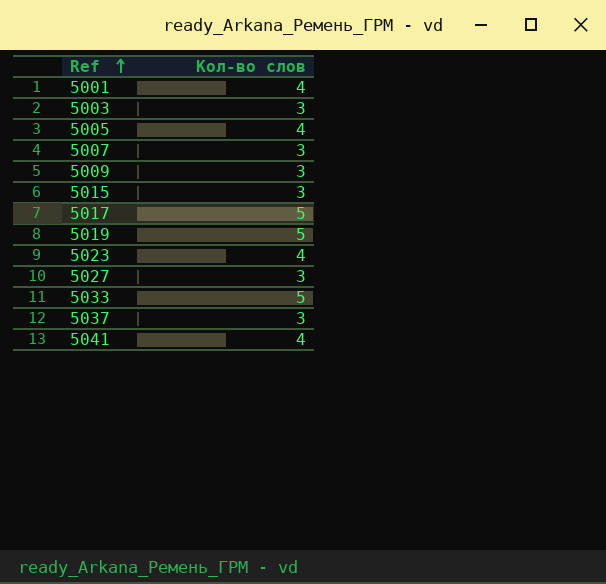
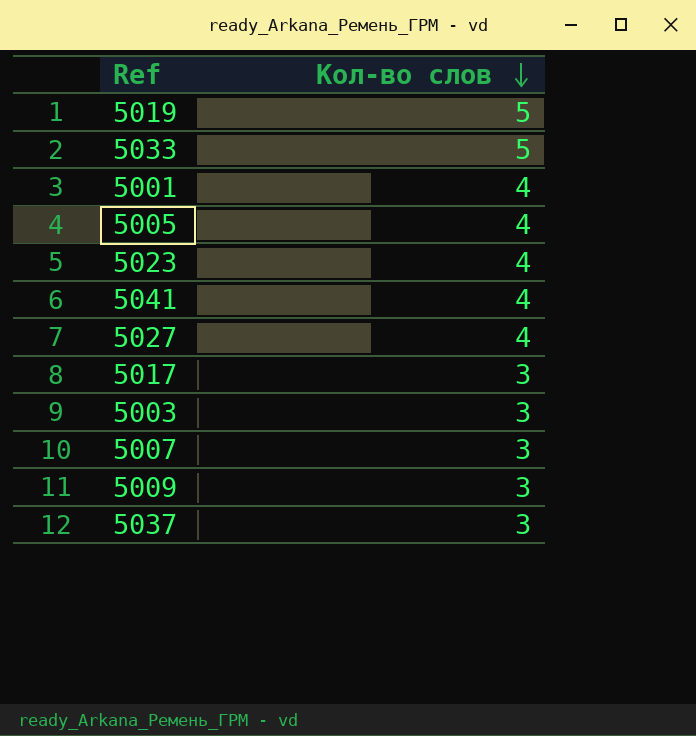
row order: Ref ascending -> Кол-во слов descending
row 5015: 3 -> none
5027 | Кол-во слов: 3 -> 4
5017 | Кол-во слов: 5 -> 3

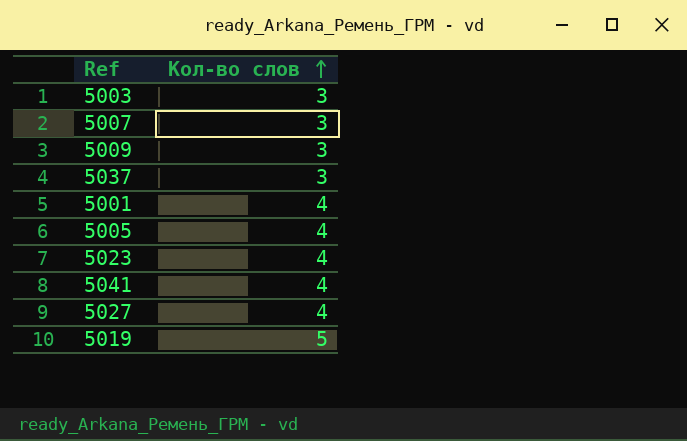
row order: Кол-во слов descending -> Кол-во слов ascending
row 5033: 5 -> none
row 5017: 3 -> none

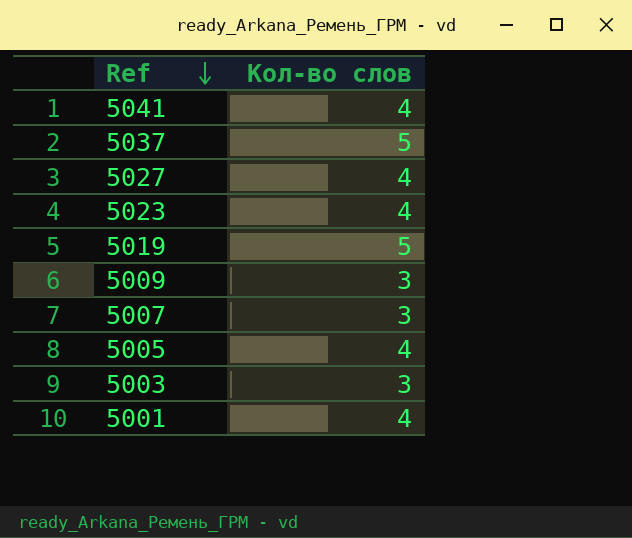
row order: Кол-во слов ascending -> Ref descending
5037 | Кол-во слов: 3 -> 5

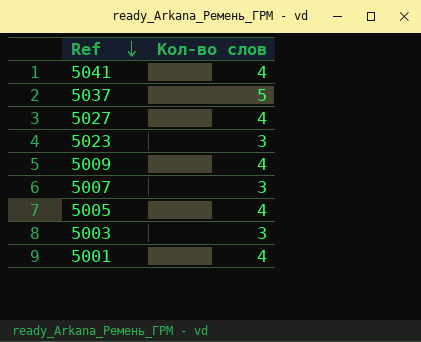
row 5019: 5 -> none
5023 | Кол-во слов: 4 -> 3
5009 | Кол-во слов: 3 -> 4

